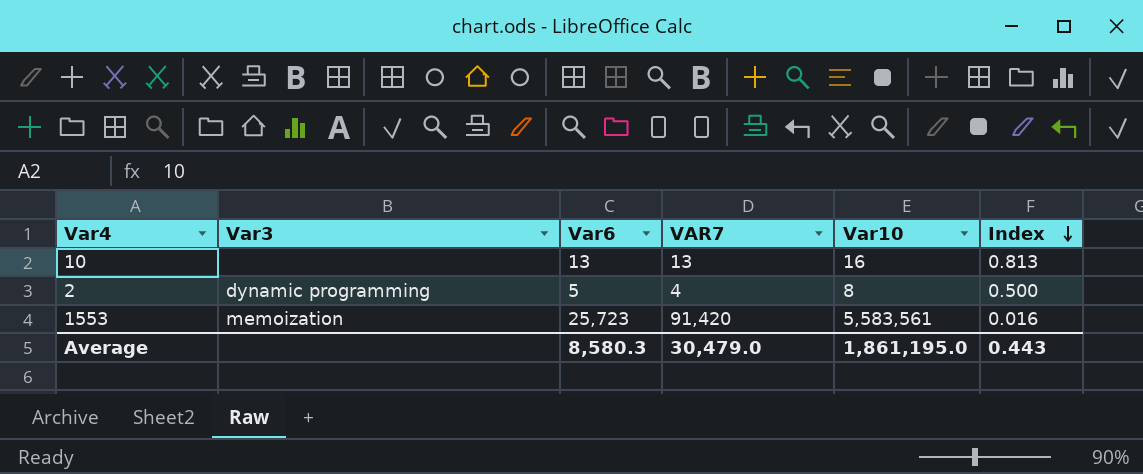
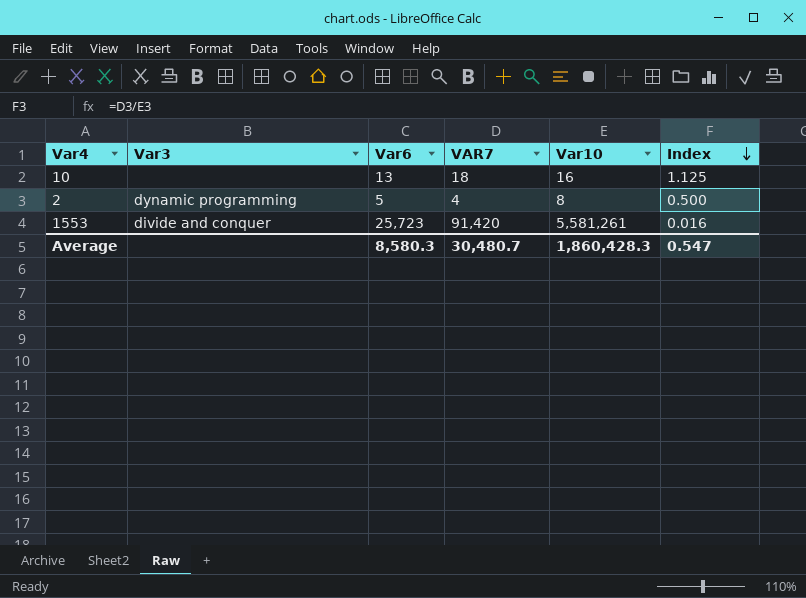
10 | VAR7: 13 -> 18
10 | Index: 0.813 -> 1.125
1553 | Var3: memoization -> divide and conquer
1553 | Var10: 5,583,561 -> 5,581,261
Average | VAR7: 30,479.0 -> 30,480.7
Average | Var10: 1,861,195.0 -> 1,860,428.3
Average | Index: 0.443 -> 0.547

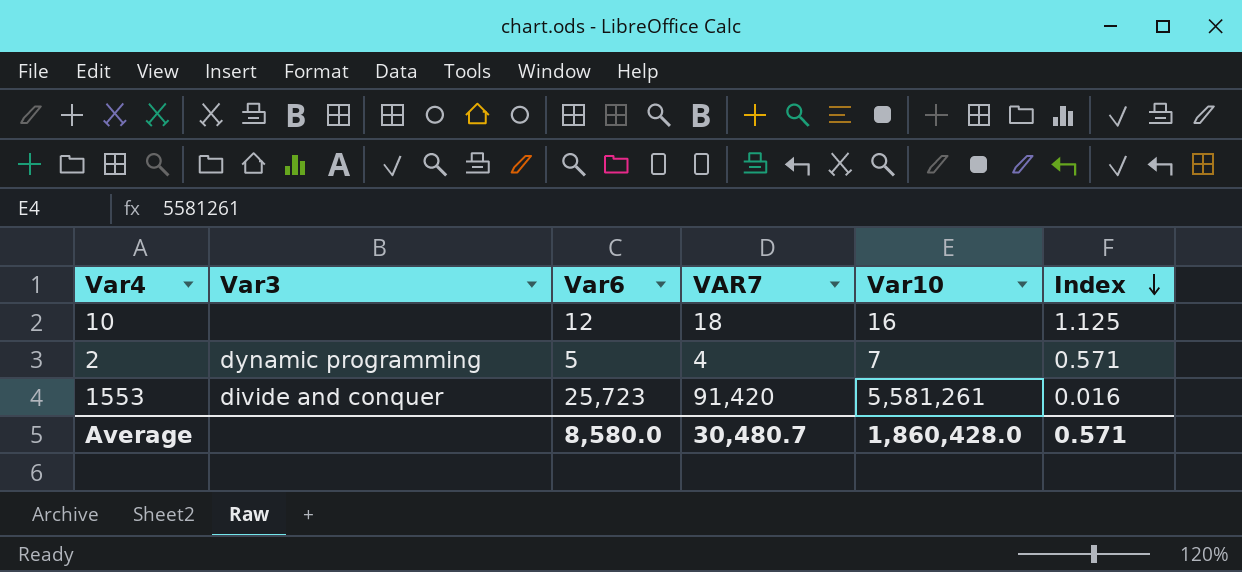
10 | Var6: 13 -> 12
2 | Var10: 8 -> 7
2 | Index: 0.500 -> 0.571
Average | Var6: 8,580.3 -> 8,580.0
Average | Var10: 1,860,428.3 -> 1,860,428.0
Average | Index: 0.547 -> 0.571

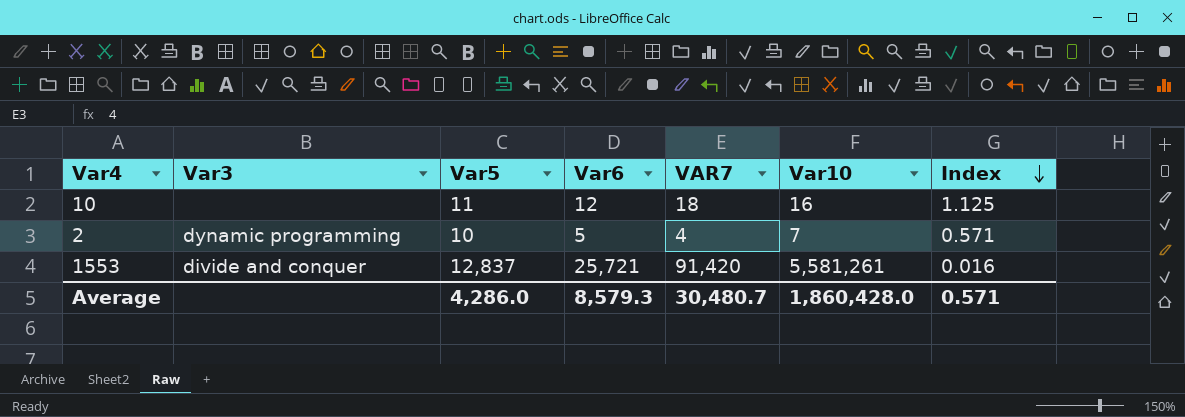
column Var5 | position: none -> 3
1553 | Var6: 25,723 -> 25,721
Average | Var6: 8,580.0 -> 8,579.3

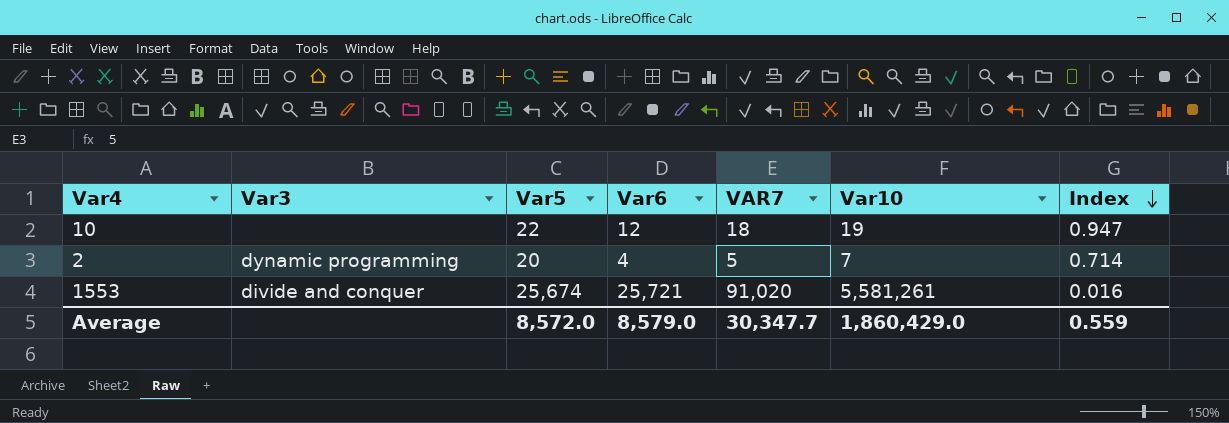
10 | Var5: 11 -> 22
10 | Var10: 16 -> 19
10 | Index: 1.125 -> 0.947
2 | Var5: 10 -> 20
2 | Var6: 5 -> 4
2 | VAR7: 4 -> 5
2 | Index: 0.571 -> 0.714
1553 | Var5: 12,837 -> 25,674
1553 | VAR7: 91,420 -> 91,020
Average | Var5: 4,286.0 -> 8,572.0
Average | Var6: 8,579.3 -> 8,579.0
Average | VAR7: 30,480.7 -> 30,347.7
Average | Var10: 1,860,428.0 -> 1,860,429.0
Average | Index: 0.571 -> 0.559

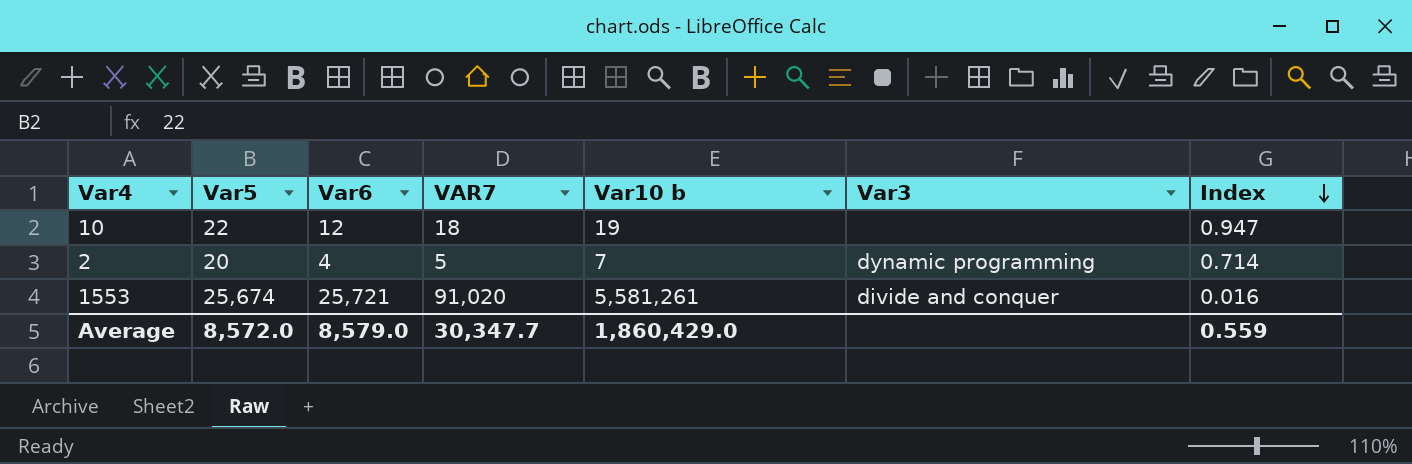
column name: Var10 -> Var10 b
column Var3 | position: 2 -> 6

